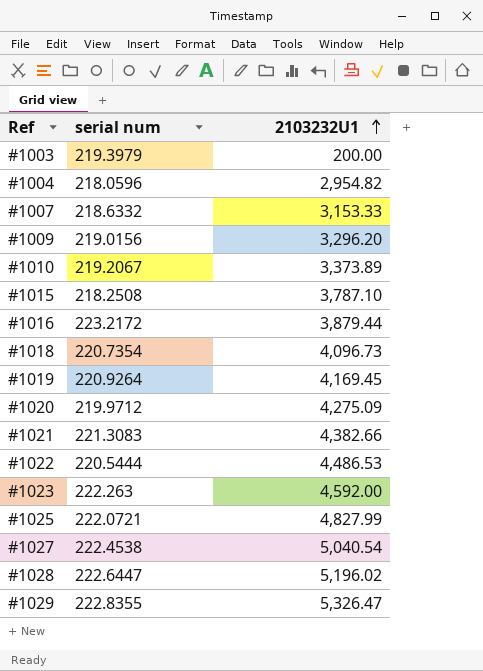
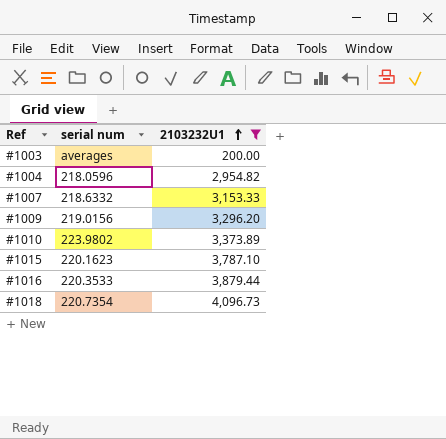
filter: none -> 2103232U1 <= 4,096.73
#1003 | serial num: 219.3979 -> averages
#1010 | serial num: 219.2067 -> 223.9802
#1015 | serial num: 218.2508 -> 220.1623
#1016 | serial num: 223.2172 -> 220.3533

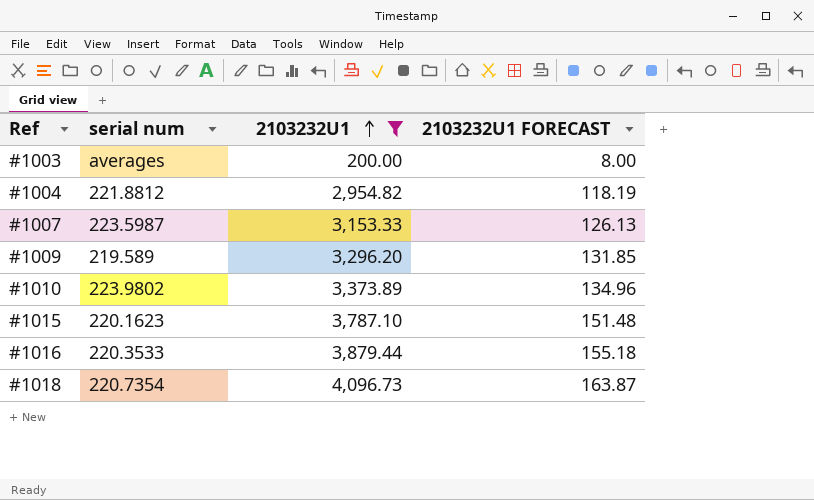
column 2103232U1 FORECAST | formula: none -> [2103232U1] * 0.04
#1004 | serial num: 218.0596 -> 221.8812
#1007 | serial num: 218.6332 -> 223.5987
#1009 | serial num: 219.0156 -> 219.589

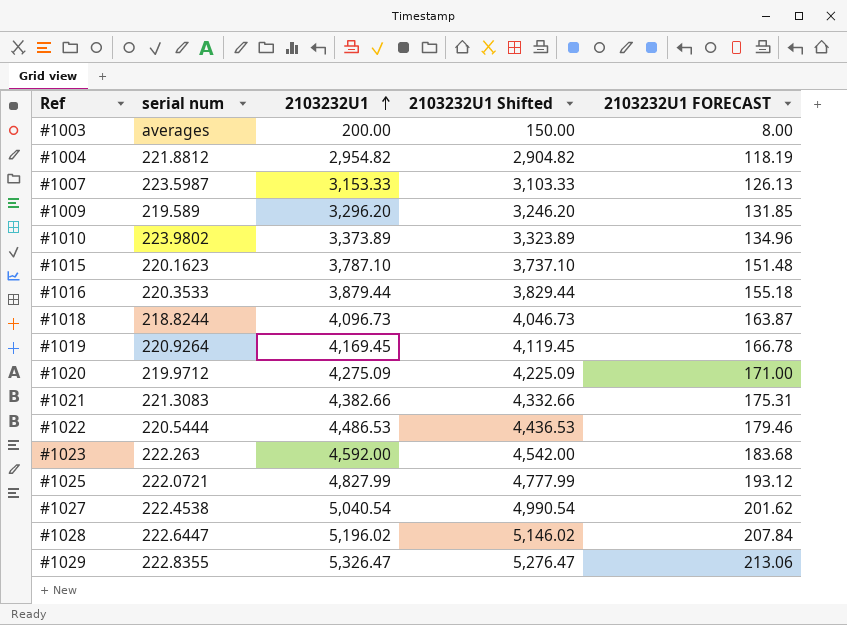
filter: 2103232U1 <= 4,096.73 -> none
column 2103232U1 Shifted | formula: none -> [2103232U1] - 50
#1018 | serial num: 220.7354 -> 218.8244

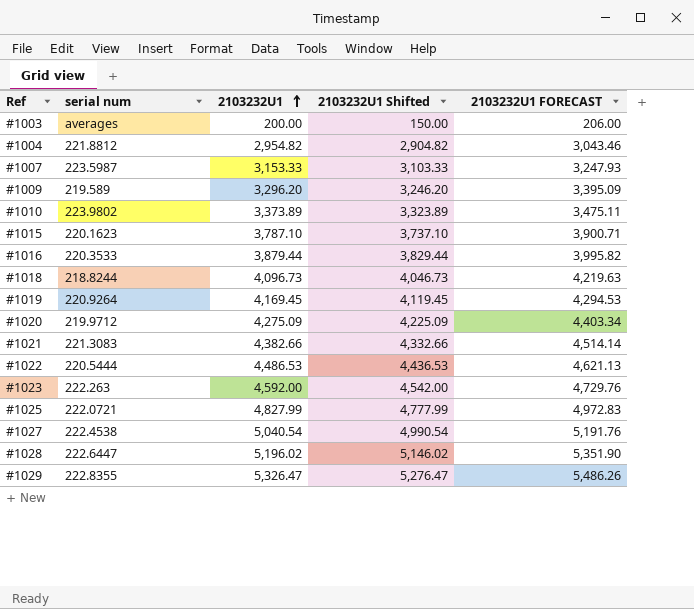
column 2103232U1 FORECAST | formula: [2103232U1] * 0.04 -> [2103232U1] * 1.03

